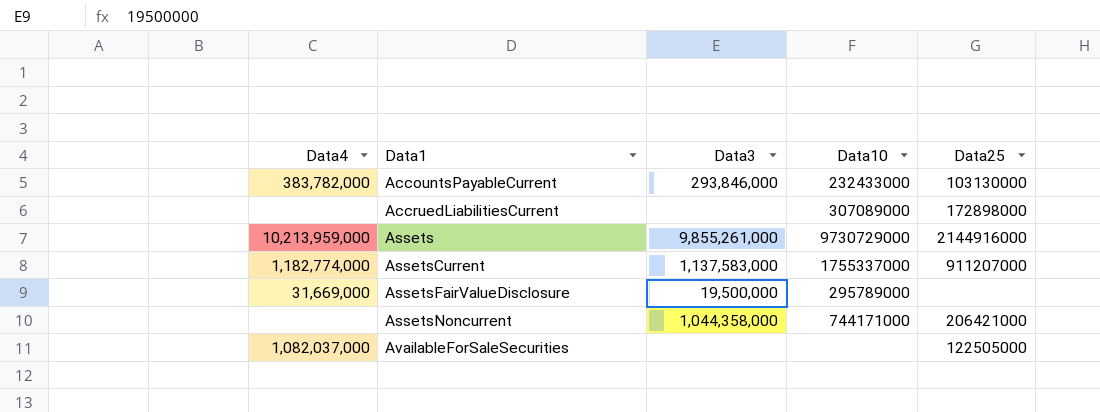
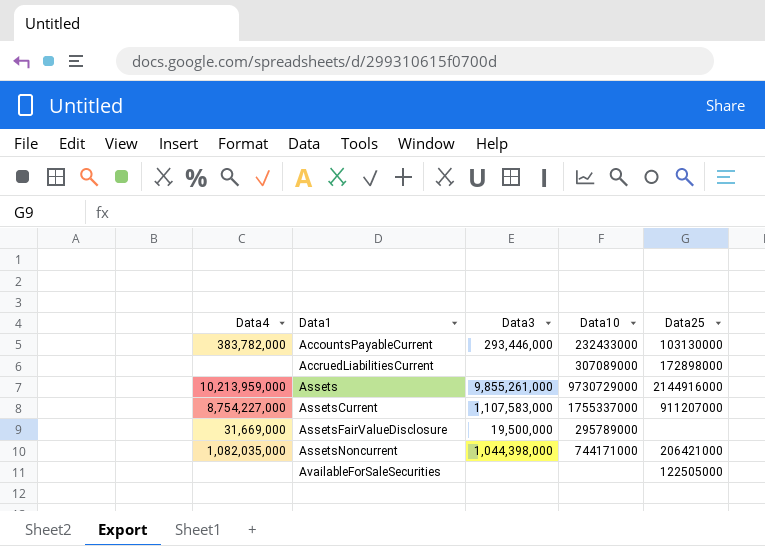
AccountsPayableCurrent | Data3: 293,846,000 -> 293,446,000
AssetsCurrent | Data4: 1,182,774,000 -> 8,754,227,000
AssetsCurrent | Data3: 1,137,583,000 -> 1,107,583,000
AssetsNoncurrent | Data4: none -> 1,082,035,000
AssetsNoncurrent | Data3: 1,044,358,000 -> 1,044,398,000
AvailableForSaleSecurities | Data4: 1,082,037,000 -> none

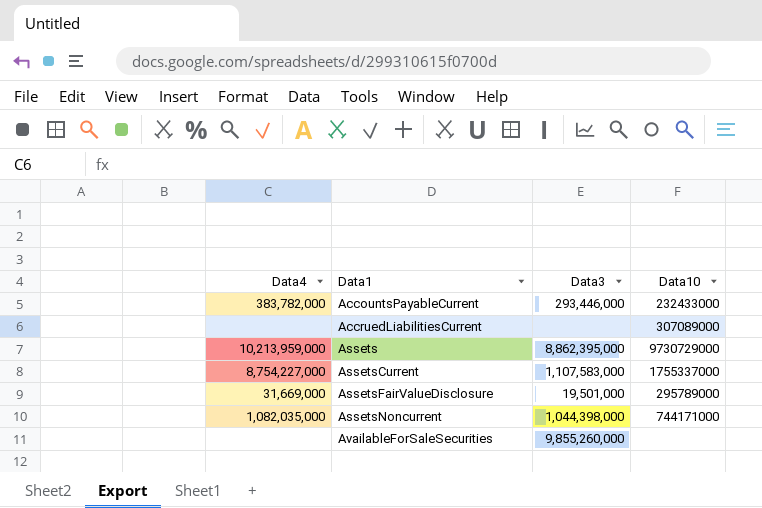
column Data25 | position: 5 -> none
Assets | Data3: 9,855,261,000 -> 8,862,395,000
AssetsFairValueDisclosure | Data3: 19,500,000 -> 19,501,000
AvailableForSaleSecurities | Data3: none -> 9,855,260,000

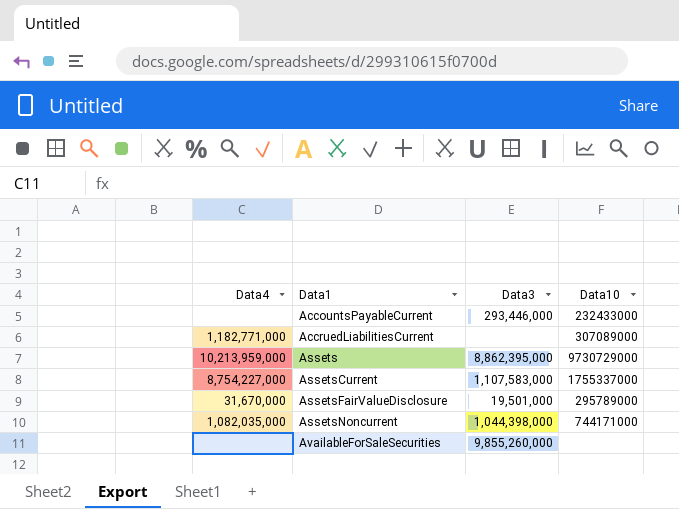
AccountsPayableCurrent | Data4: 383,782,000 -> none
AccruedLiabilitiesCurrent | Data4: none -> 1,182,771,000
AssetsFairValueDisclosure | Data4: 31,669,000 -> 31,670,000

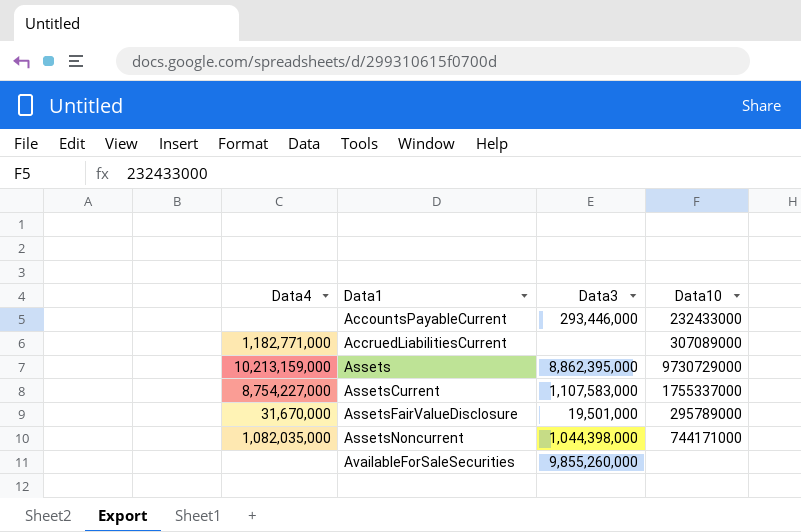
Assets | Data4: 10,213,959,000 -> 10,213,159,000

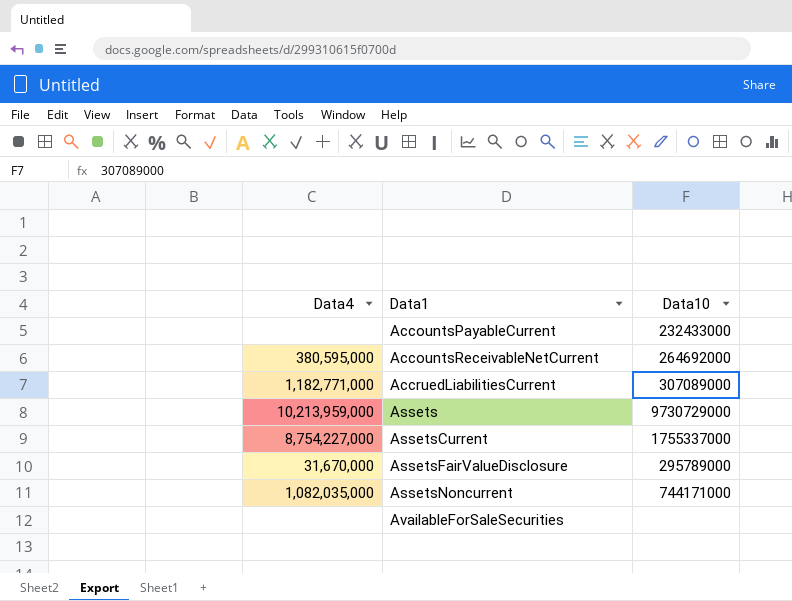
column Data3 | position: 3 -> none
row AccountsReceivableNetCurrent: none -> 380,595,000 | 264692000
Assets | Data4: 10,213,159,000 -> 10,213,959,000

